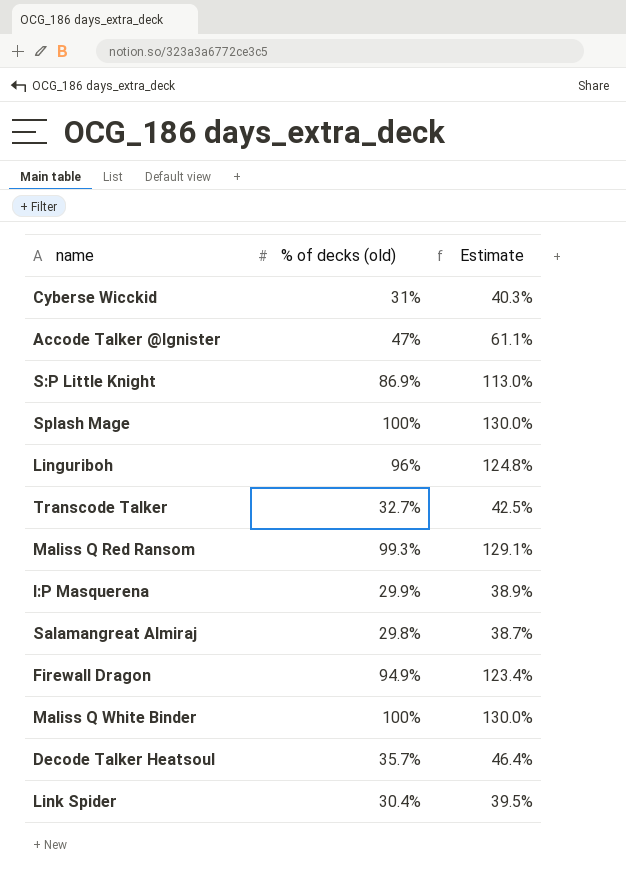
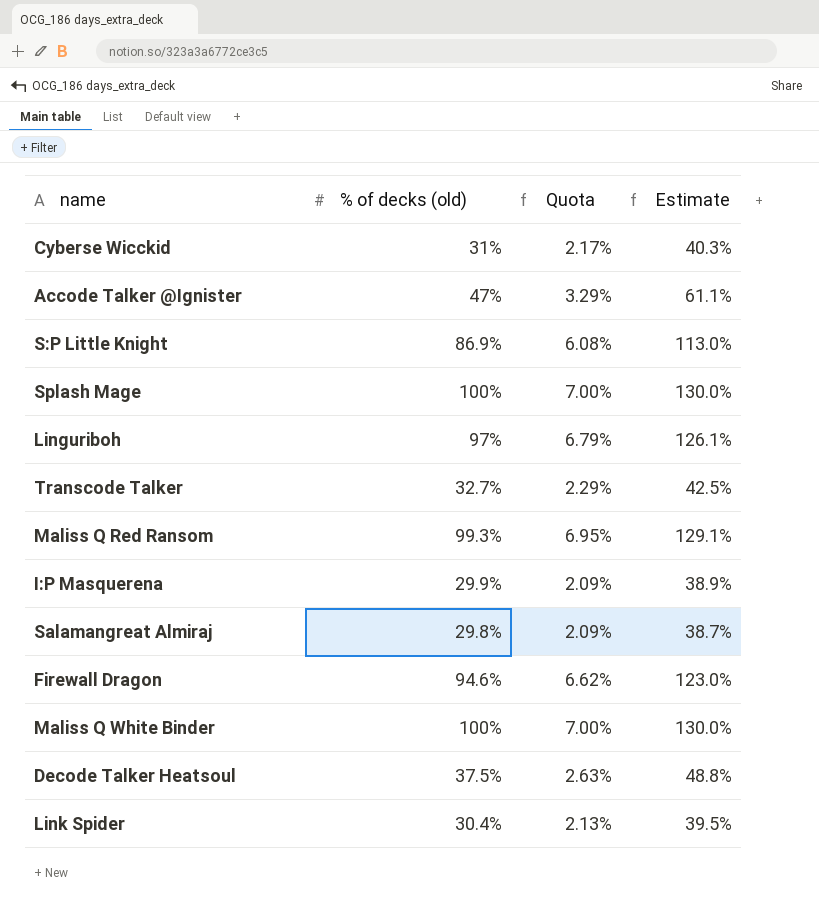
column Quota | formula: none -> [% of decks (old)] * 0.07
Linguriboh | % of decks (old): 96% -> 97%
Linguriboh | Estimate: 124.8% -> 126.1%
Firewall Dragon | % of decks (old): 94.9% -> 94.6%
Firewall Dragon | Estimate: 123.4% -> 123.0%
Decode Talker Heatsoul | % of decks (old): 35.7% -> 37.5%
Decode Talker Heatsoul | Estimate: 46.4% -> 48.8%

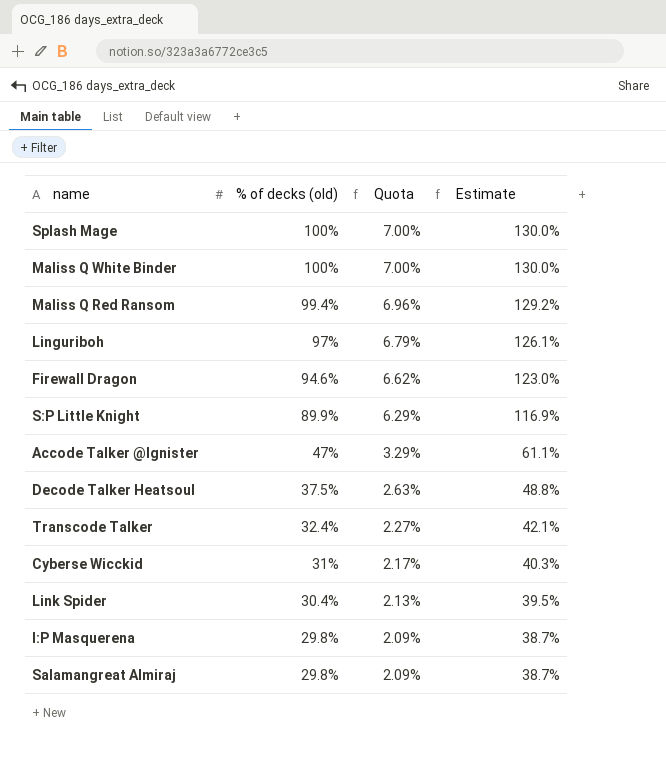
row order: none -> % of decks (old) descending
Maliss Q Red Ransom | % of decks (old): 99.3% -> 99.4%
Maliss Q Red Ransom | Quota: 6.95% -> 6.96%
Maliss Q Red Ransom | Estimate: 129.1% -> 129.2%
S:P Little Knight | % of decks (old): 86.9% -> 89.9%
S:P Little Knight | Quota: 6.08% -> 6.29%
S:P Little Knight | Estimate: 113.0% -> 116.9%
Transcode Talker | % of decks (old): 32.7% -> 32.4%
Transcode Talker | Quota: 2.29% -> 2.27%
Transcode Talker | Estimate: 42.5% -> 42.1%
I:P Masquerena | % of decks (old): 29.9% -> 29.8%
I:P Masquerena | Estimate: 38.9% -> 38.7%

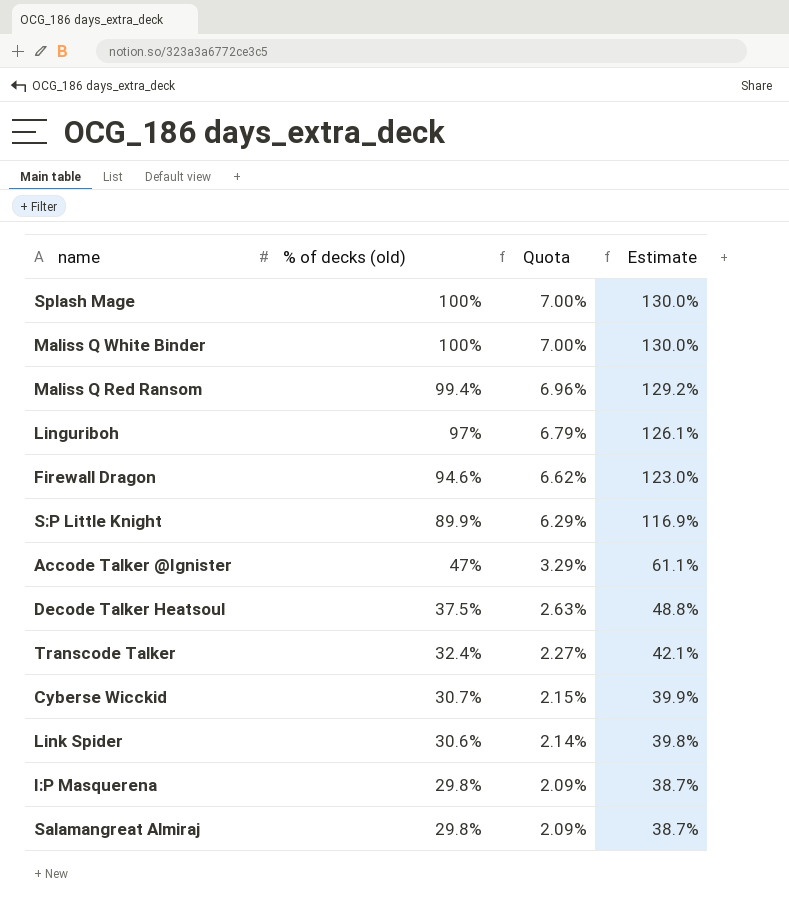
Cyberse Wicckid | % of decks (old): 31% -> 30.7%
Cyberse Wicckid | Quota: 2.17% -> 2.15%
Cyberse Wicckid | Estimate: 40.3% -> 39.9%
Link Spider | % of decks (old): 30.4% -> 30.6%
Link Spider | Quota: 2.13% -> 2.14%
Link Spider | Estimate: 39.5% -> 39.8%

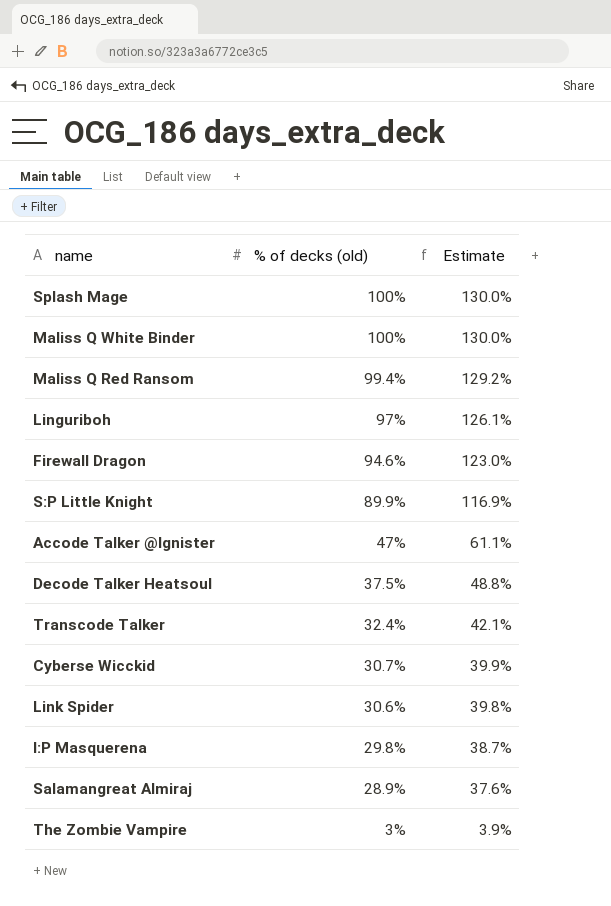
column Quota | formula: [% of decks (old)] * 0.07 -> none
Salamangreat Almiraj | % of decks (old): 29.8% -> 28.9%
Salamangreat Almiraj | Estimate: 38.7% -> 37.6%
row The Zombie Vampire: none -> 3% | 3.9%

